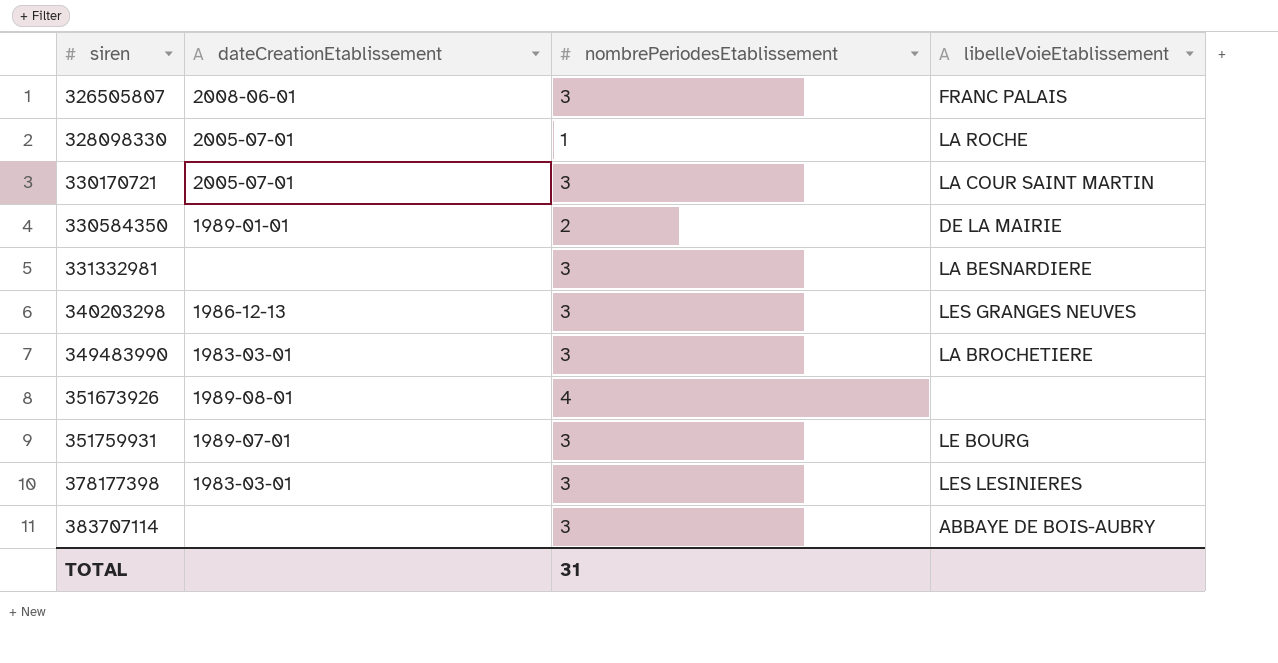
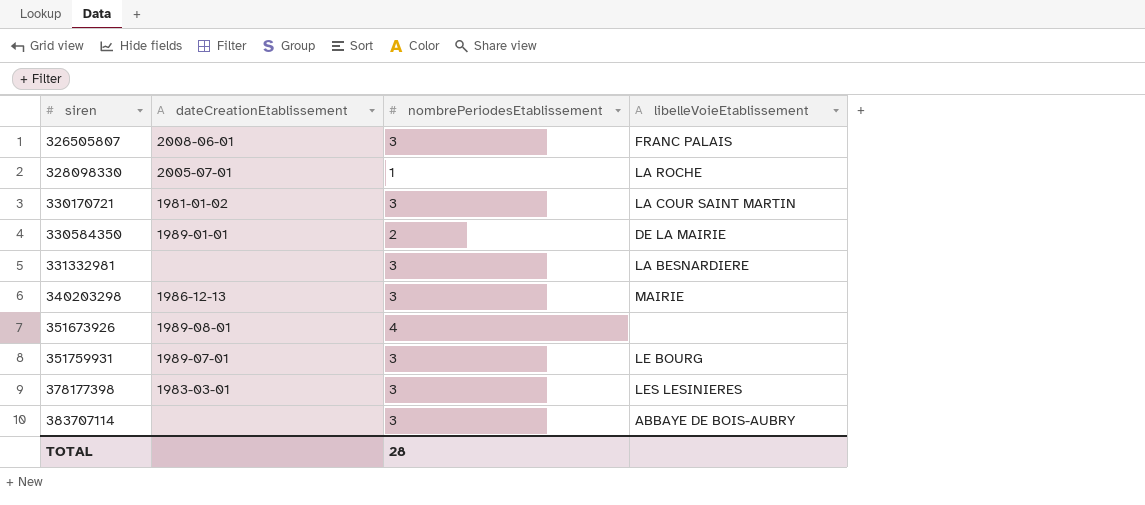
row 349483990: 1983-03-01 | 3 | LA BROCHETIERE -> none
330170721 | dateCreationEtablissement: 2005-07-01 -> 1981-01-02
340203298 | libelleVoieEtablissement: LES GRANGES NEUVES -> MAIRIE
TOTAL | nombrePeriodesEtablissement: 31 -> 28

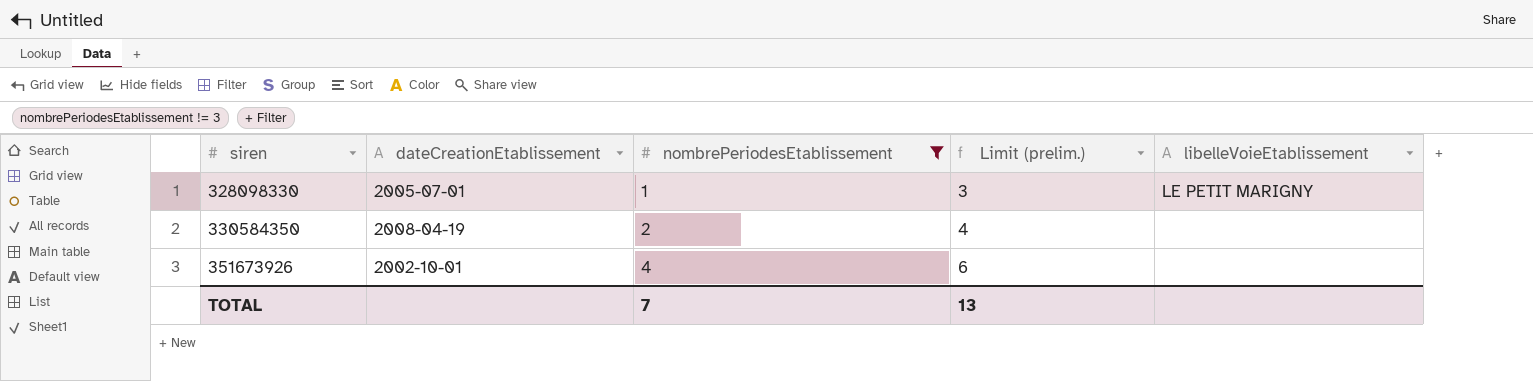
filter: none -> nombrePeriodesEtablissement != 3
column Limit (prelim.) | formula: none -> [nombrePeriodesEtablissement] + 2
328098330 | libelleVoieEtablissement: LA ROCHE -> LE PETIT MARIGNY
330584350 | dateCreationEtablissement: 1989-01-01 -> 2008-04-19
330584350 | libelleVoieEtablissement: DE LA MAIRIE -> none
351673926 | dateCreationEtablissement: 1989-08-01 -> 2002-10-01
TOTAL | nombrePeriodesEtablissement: 28 -> 7

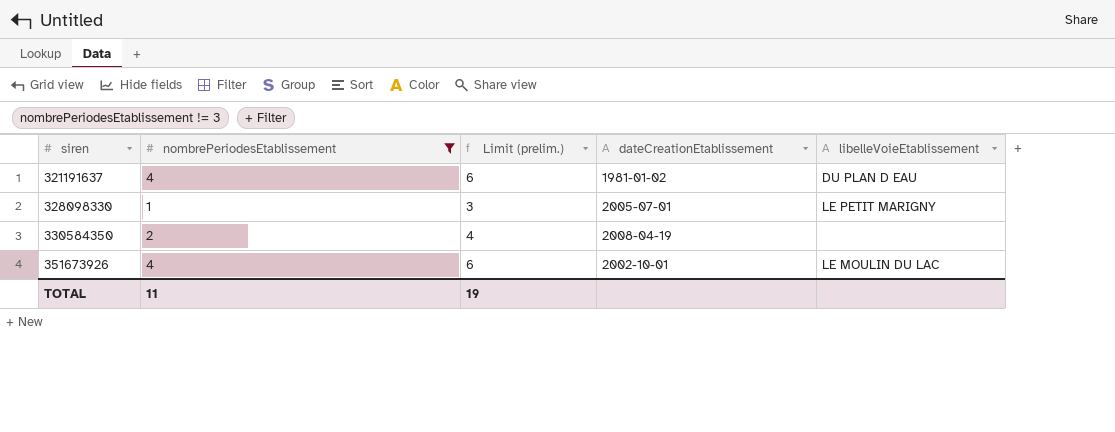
column dateCreationEtablissement | position: 2 -> 4
row 321191637: none -> 4 | 6 | 1981-01-02 | DU PLAN D EAU
351673926 | libelleVoieEtablissement: none -> LE MOULIN DU LAC
TOTAL | nombrePeriodesEtablissement: 7 -> 11
TOTAL | Limit (prelim.): 13 -> 19

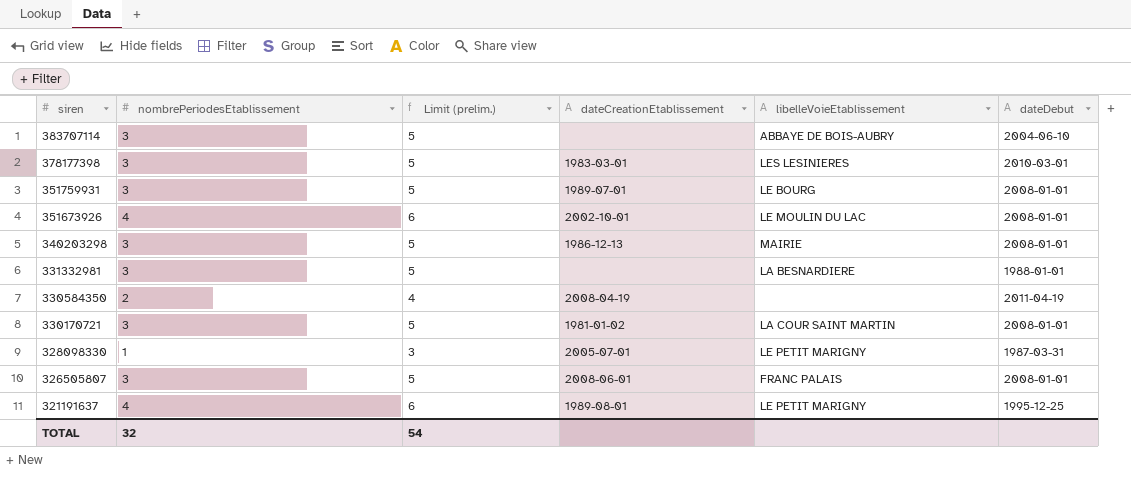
filter: nombrePeriodesEtablissement != 3 -> none
row order: siren ascending -> siren descending
column dateDebut | position: none -> 6
321191637 | dateCreationEtablissement: 1981-01-02 -> 1989-08-01
321191637 | libelleVoieEtablissement: DU PLAN D EAU -> LE PETIT MARIGNY
TOTAL | nombrePeriodesEtablissement: 11 -> 32
TOTAL | Limit (prelim.): 19 -> 54

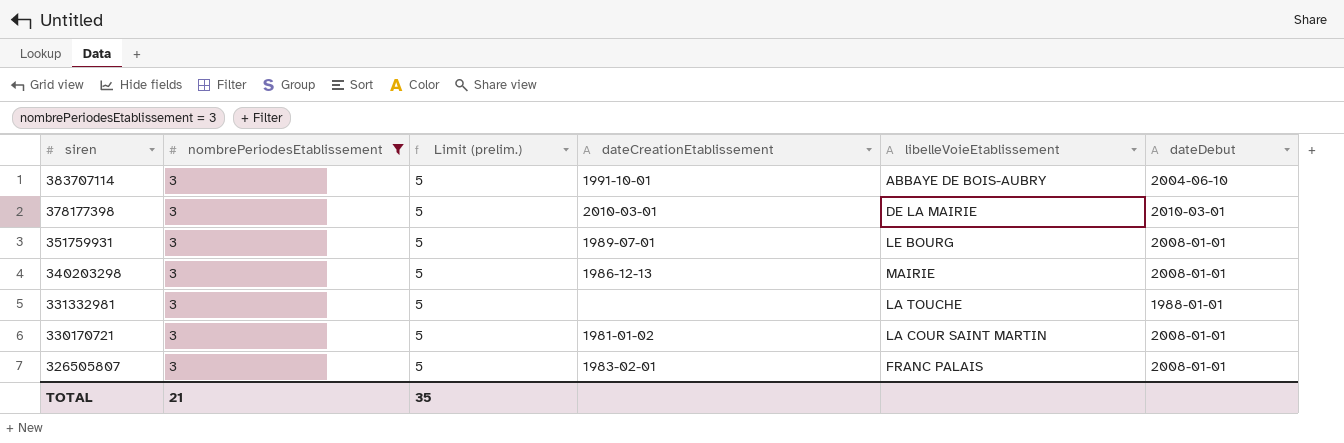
filter: none -> nombrePeriodesEtablissement = 3
383707114 | dateCreationEtablissement: none -> 1991-10-01
378177398 | dateCreationEtablissement: 1983-03-01 -> 2010-03-01
378177398 | libelleVoieEtablissement: LES LESINIERES -> DE LA MAIRIE
331332981 | libelleVoieEtablissement: LA BESNARDIERE -> LA TOUCHE
326505807 | dateCreationEtablissement: 2008-06-01 -> 1983-02-01
TOTAL | nombrePeriodesEtablissement: 32 -> 21
TOTAL | Limit (prelim.): 54 -> 35

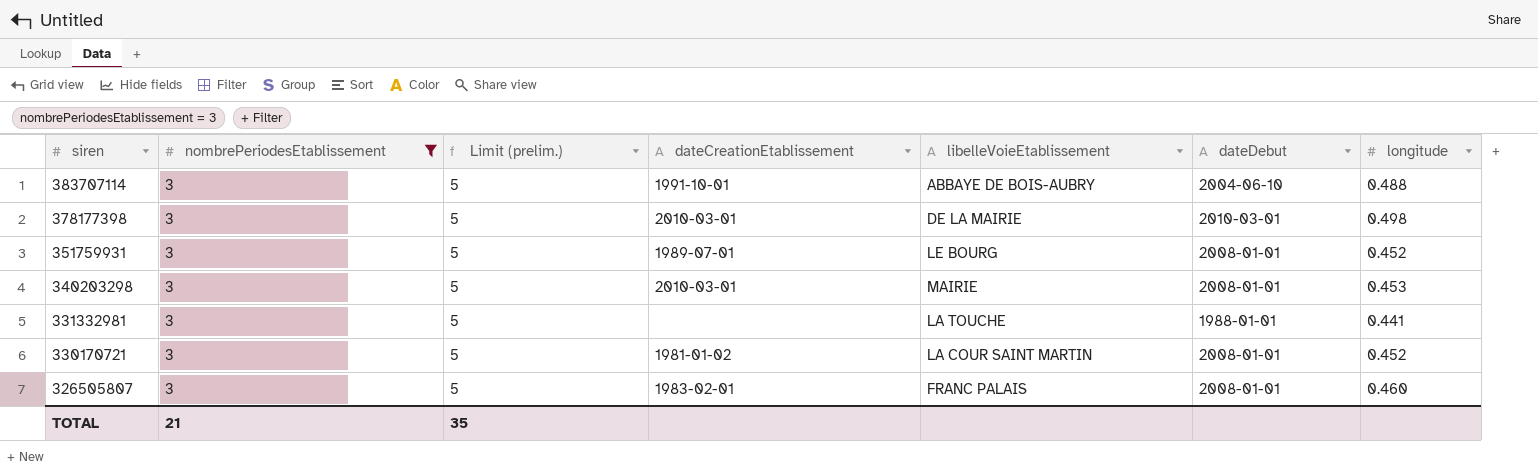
column longitude | position: none -> 7
340203298 | dateCreationEtablissement: 1986-12-13 -> 2010-03-01

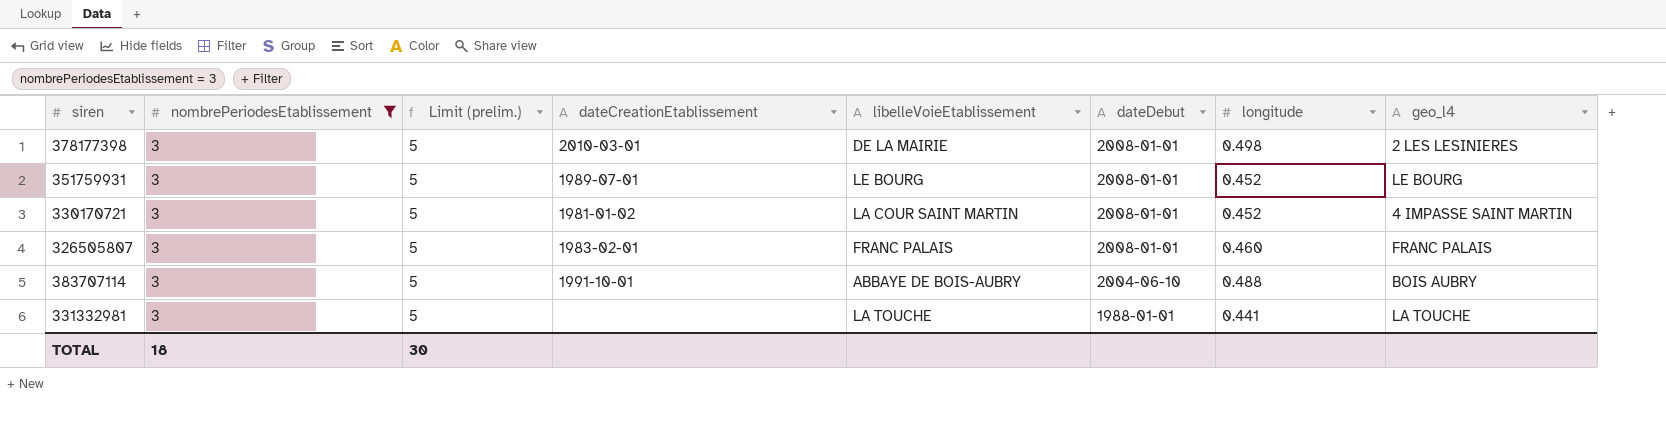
row order: siren descending -> dateDebut descending
column geo_l4 | position: none -> 8
row 340203298: 3 | 5 | 2010-03-01 | MAIRIE | 2008-01-01 | 0.453 -> none
378177398 | dateDebut: 2010-03-01 -> 2008-01-01
TOTAL | nombrePeriodesEtablissement: 21 -> 18
TOTAL | Limit (prelim.): 35 -> 30

